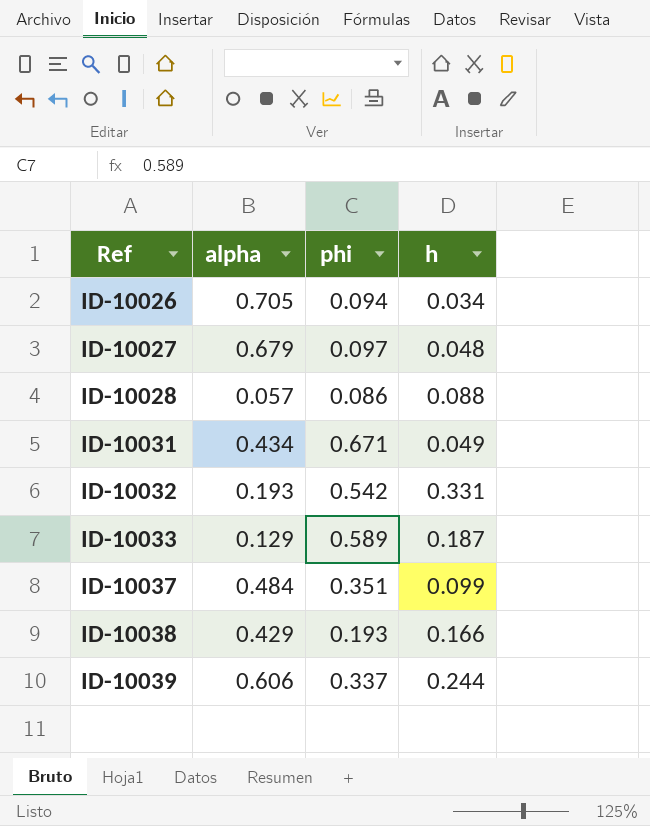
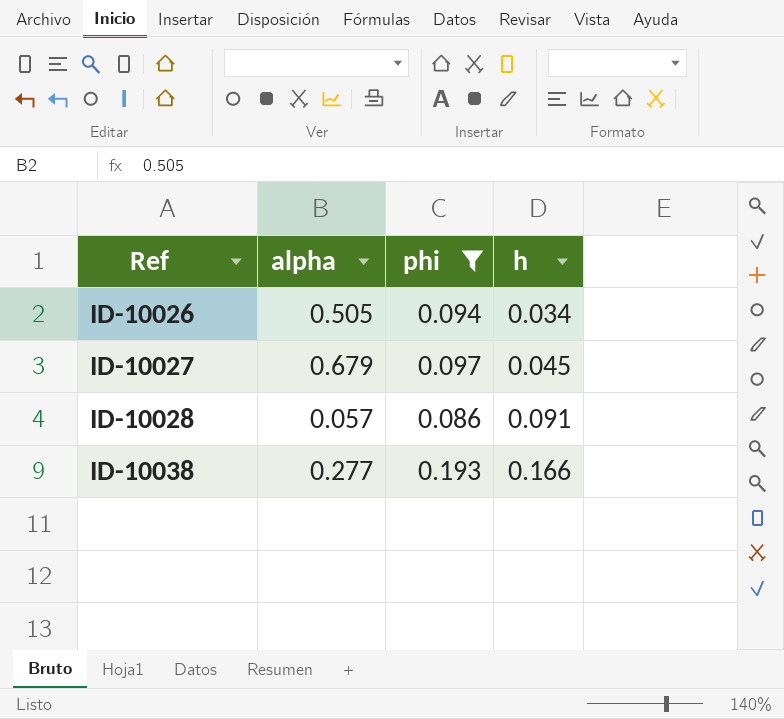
filter: none -> phi <= 0.193
ID-10026 | alpha: 0.705 -> 0.505
ID-10027 | h: 0.048 -> 0.045
ID-10028 | h: 0.088 -> 0.091
ID-10038 | alpha: 0.429 -> 0.277

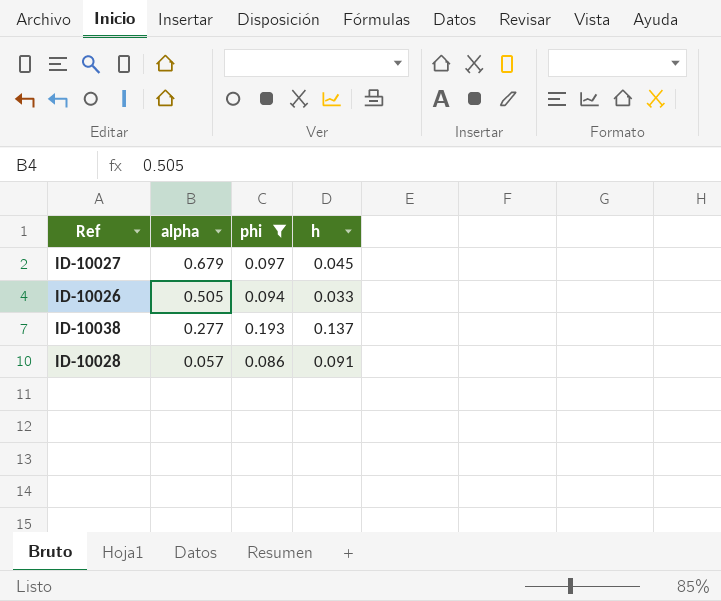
row order: Ref ascending -> alpha descending
ID-10026 | h: 0.034 -> 0.033
ID-10038 | h: 0.166 -> 0.137

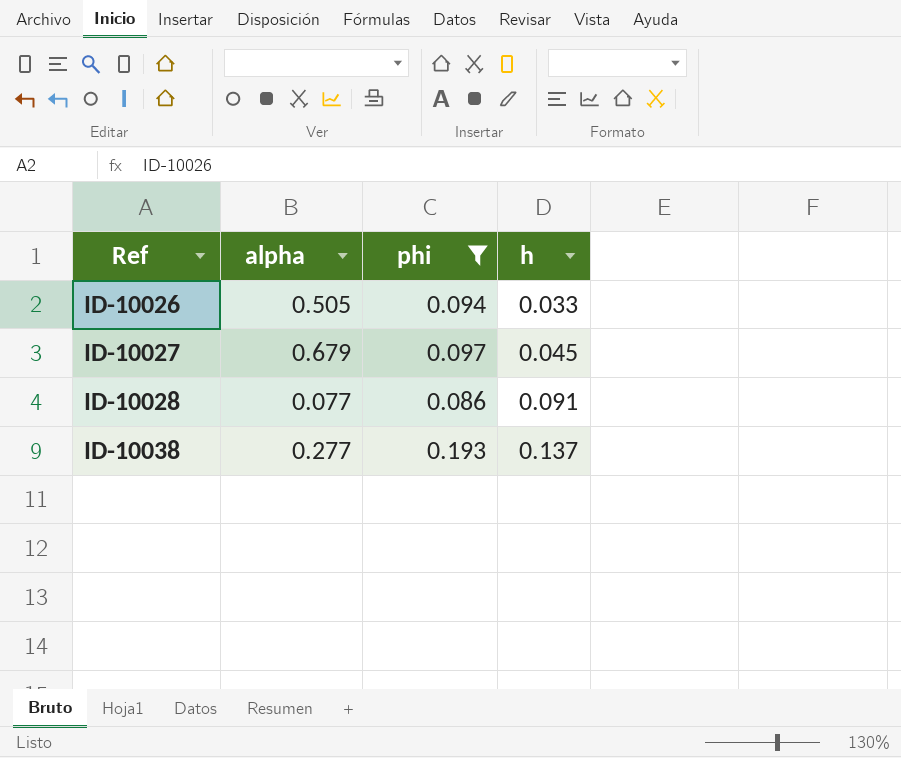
row order: alpha descending -> Ref ascending
ID-10028 | alpha: 0.057 -> 0.077

